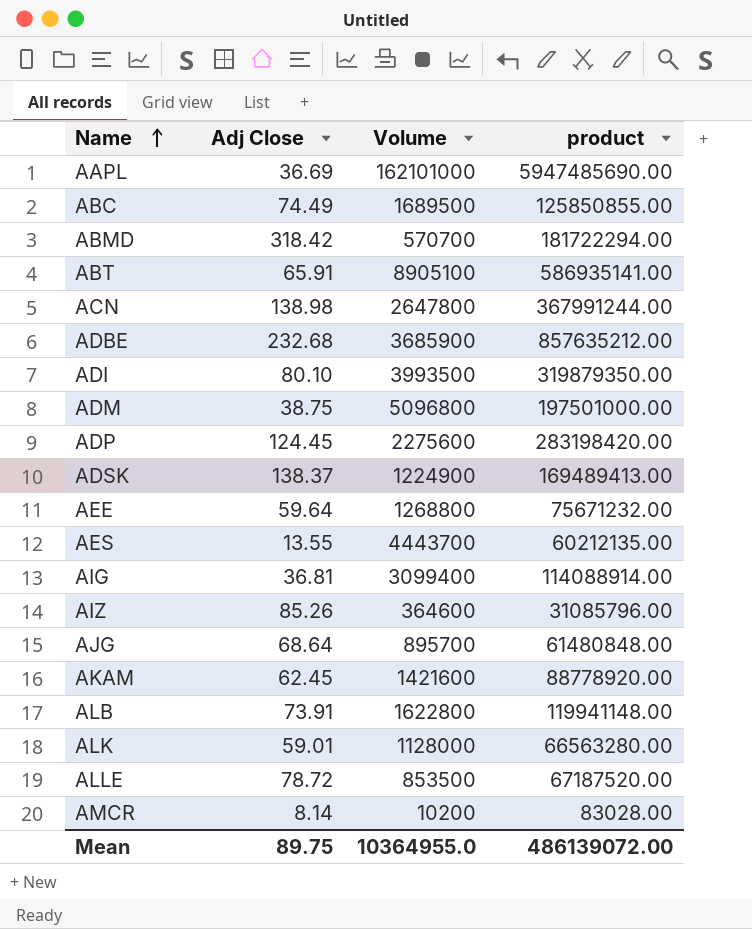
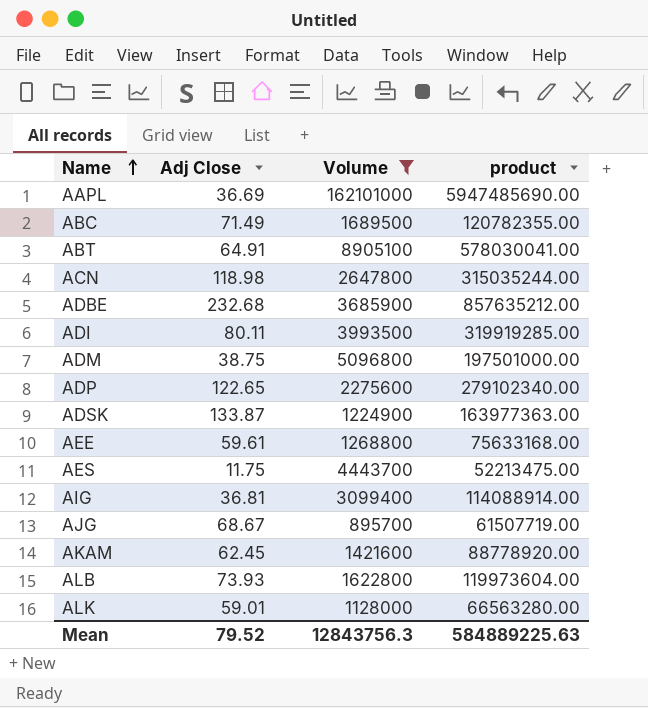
filter: none -> Volume >= 895700
ABC | Adj Close: 74.49 -> 71.49
ABC | product: 125850855.00 -> 120782355.00
ABT | Adj Close: 65.91 -> 64.91
ABT | product: 586935141.00 -> 578030041.00
ACN | Adj Close: 138.98 -> 118.98
ACN | product: 367991244.00 -> 315035244.00
ADI | Adj Close: 80.10 -> 80.11
ADI | product: 319879350.00 -> 319919285.00
ADP | Adj Close: 124.45 -> 122.65
ADP | product: 283198420.00 -> 279102340.00
ADSK | Adj Close: 138.37 -> 133.87
ADSK | product: 169489413.00 -> 163977363.00
AEE | Adj Close: 59.64 -> 59.61
AEE | product: 75671232.00 -> 75633168.00
AES | Adj Close: 13.55 -> 11.75
AES | product: 60212135.00 -> 52213475.00
AJG | Adj Close: 68.64 -> 68.67
AJG | product: 61480848.00 -> 61507719.00
ALB | Adj Close: 73.91 -> 73.93
ALB | product: 119941148.00 -> 119973604.00
Mean | Adj Close: 89.75 -> 79.52
Mean | Volume: 10364955.0 -> 12843756.3
Mean | product: 486139072.00 -> 584889225.63

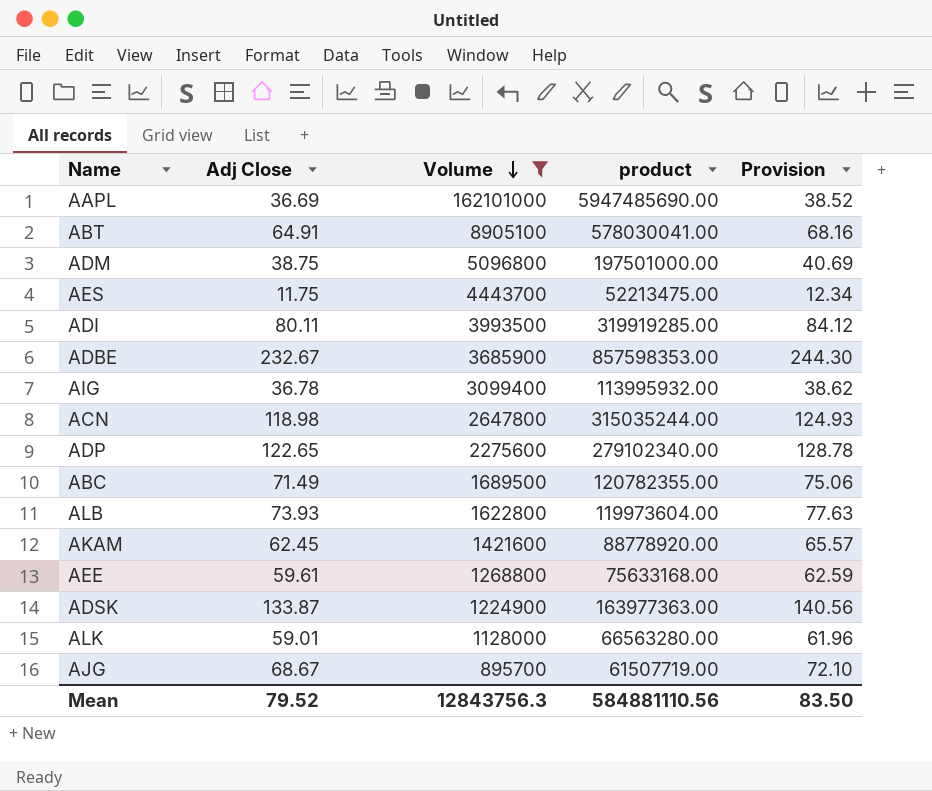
row order: Name ascending -> Volume descending
column Provision | formula: none -> [Adj Close] * 1.05
ADBE | Adj Close: 232.68 -> 232.67
ADBE | product: 857635212.00 -> 857598353.00
AIG | Adj Close: 36.81 -> 36.78
AIG | product: 114088914.00 -> 113995932.00
Mean | product: 584889225.63 -> 584881110.56

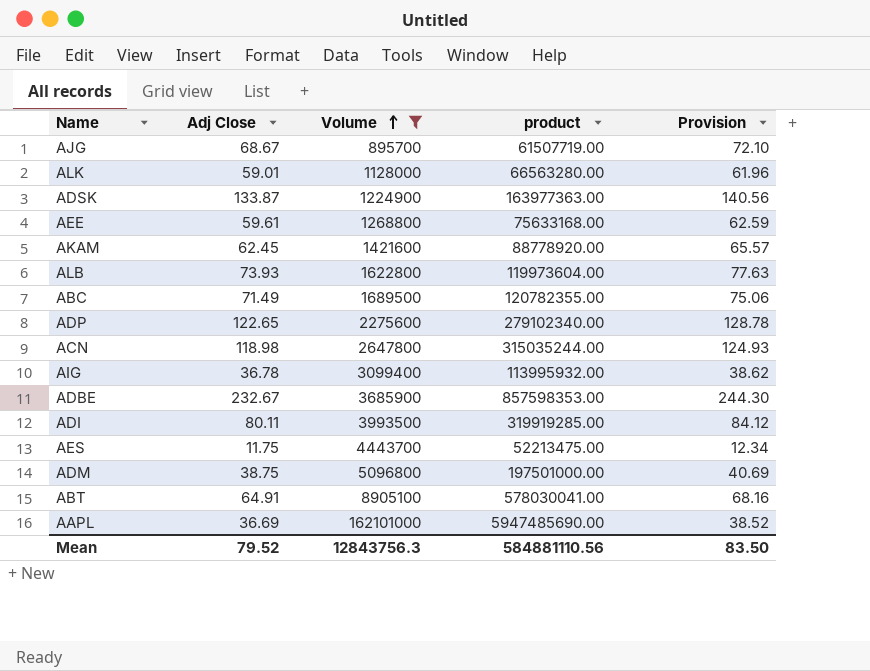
row order: Volume descending -> Volume ascending

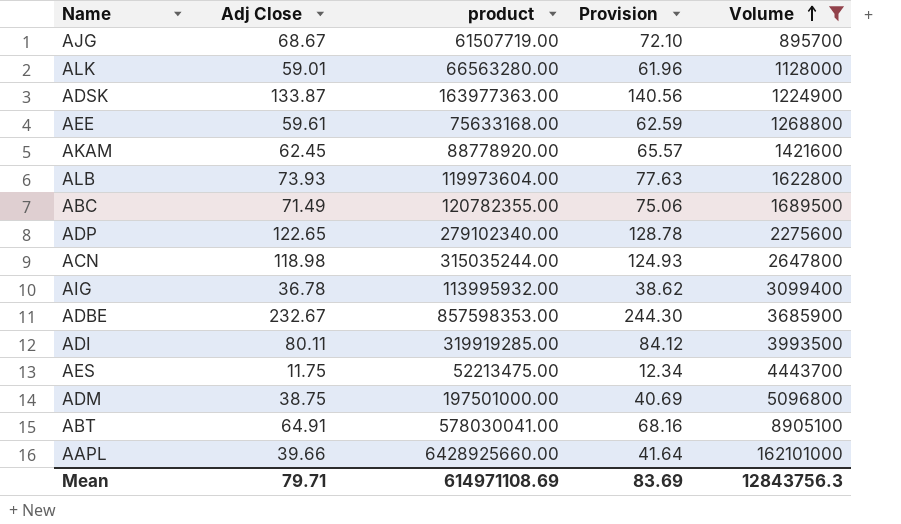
column Volume | position: 3 -> 5
AAPL | Adj Close: 36.69 -> 39.66
AAPL | product: 5947485690.00 -> 6428925660.00
AAPL | Provision: 38.52 -> 41.64
Mean | Adj Close: 79.52 -> 79.71
Mean | product: 584881110.56 -> 614971108.69
Mean | Provision: 83.50 -> 83.69

